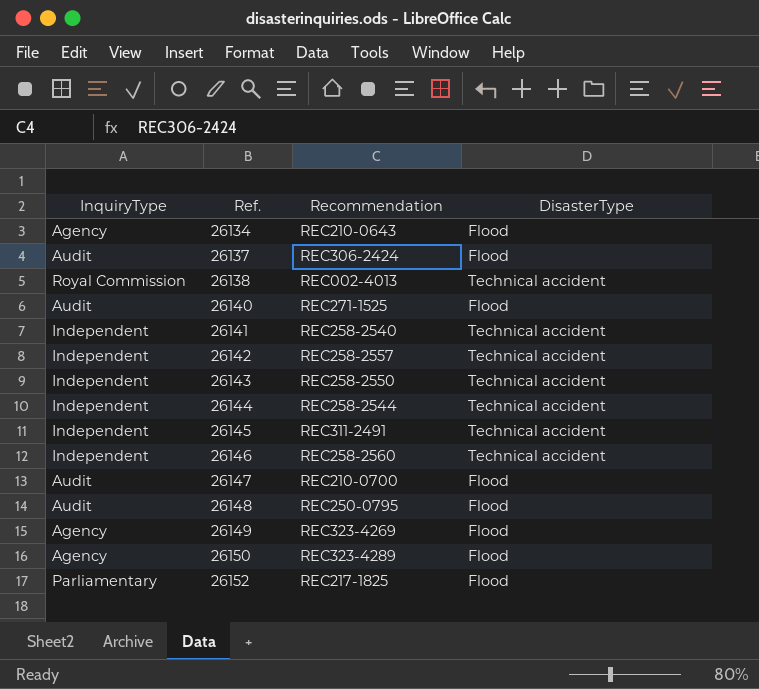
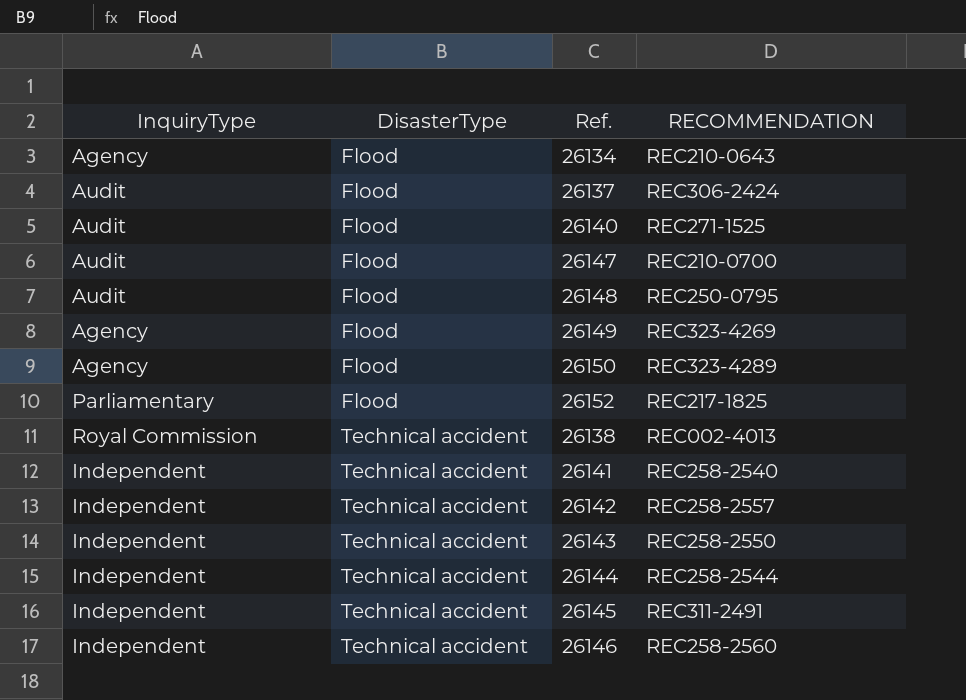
row order: Ref. ascending -> DisasterType ascending
column DisasterType | position: 4 -> 2
column name: Recommendation -> RECOMMENDATION

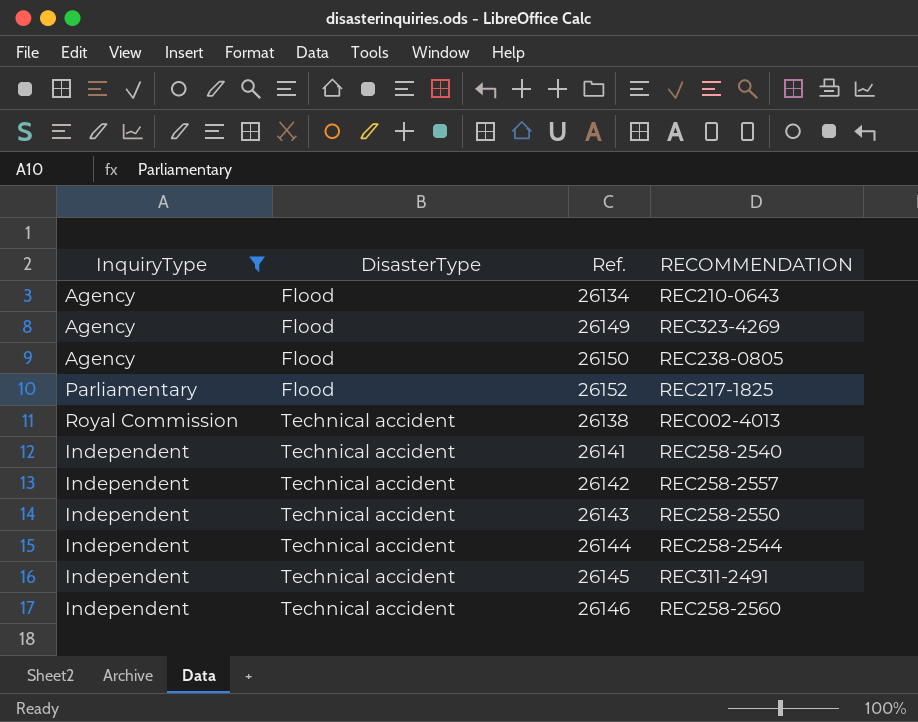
filter: none -> InquiryType != Audit
26150 | RECOMMENDATION: REC323-4289 -> REC238-0805

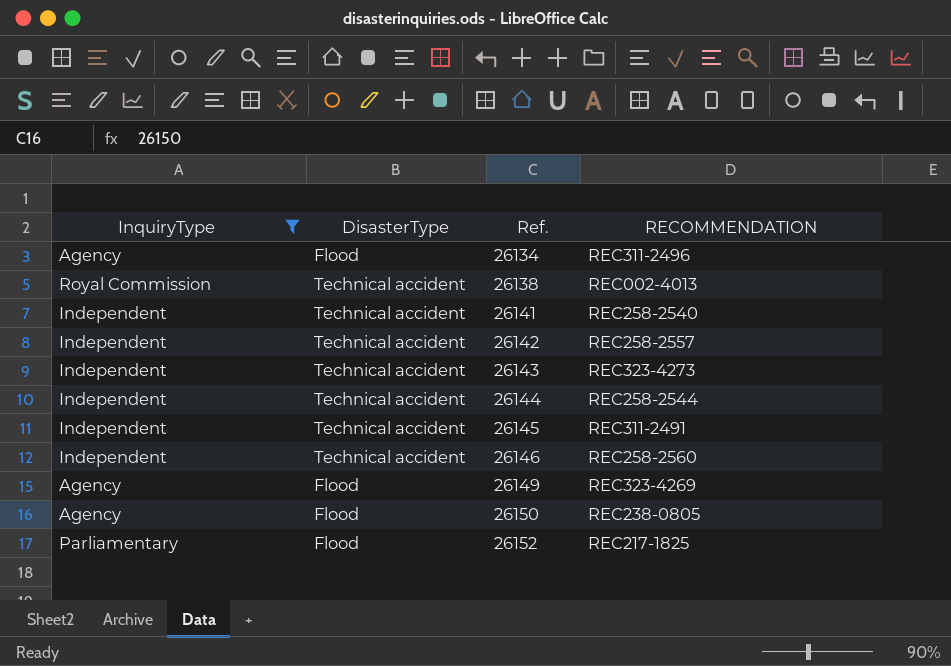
row order: DisasterType ascending -> Ref. ascending
26134 | RECOMMENDATION: REC210-0643 -> REC311-2496
26143 | RECOMMENDATION: REC258-2550 -> REC323-4273

